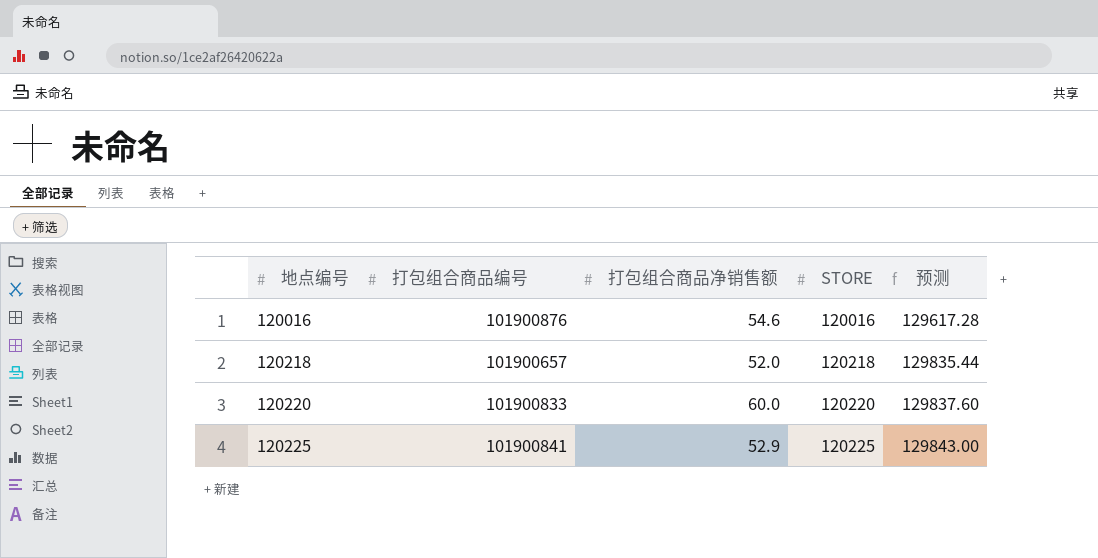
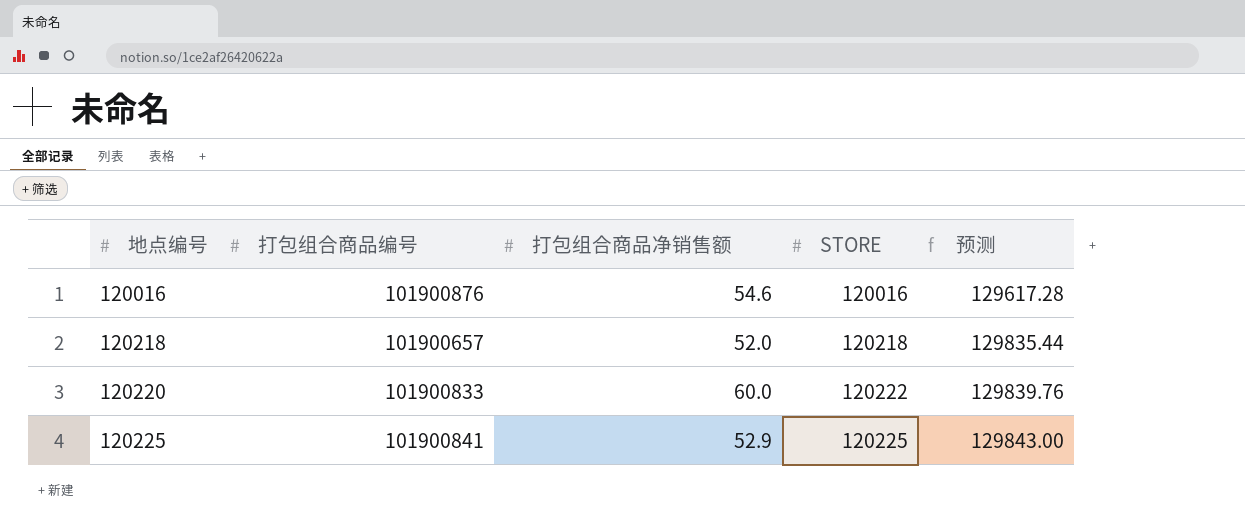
120220 | STORE: 120220 -> 120222
120220 | 预测: 129837.60 -> 129839.76

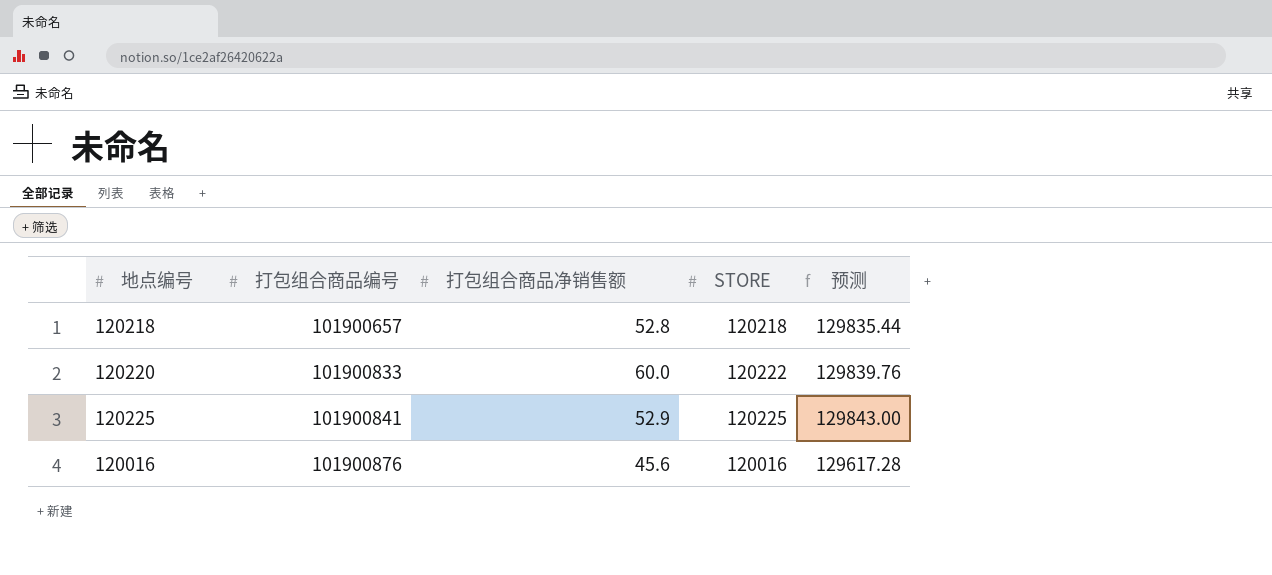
row order: 地点编号 ascending -> 打包组合商品编号 ascending
120218 | 打包组合商品净销售额: 52.0 -> 52.8
120016 | 打包组合商品净销售额: 54.6 -> 45.6

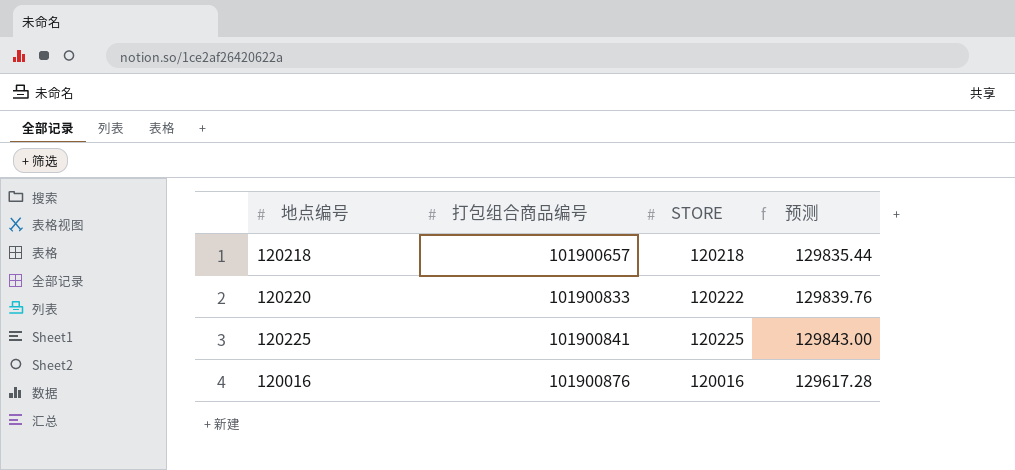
column 打包组合商品净销售额 | position: 3 -> none

